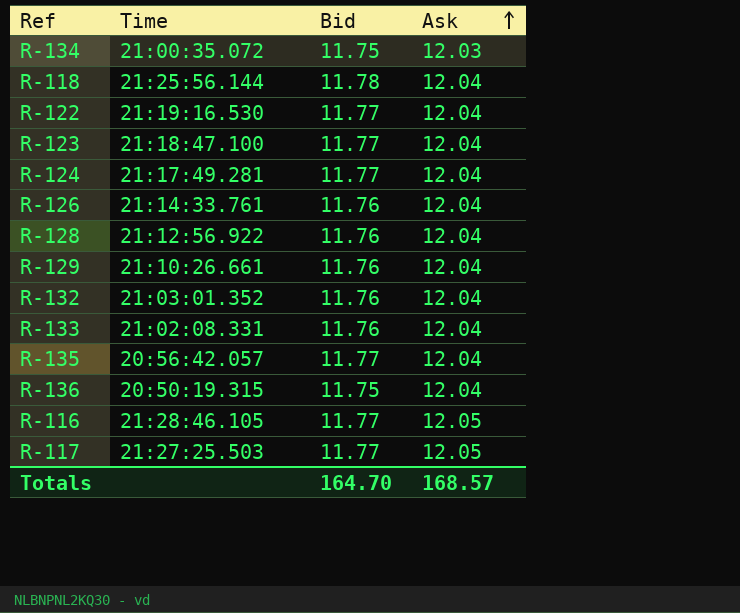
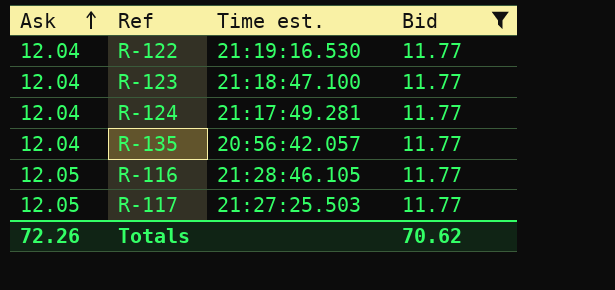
filter: none -> Bid = 11.77
column Ask | position: 4 -> 1
column name: Time -> Time est.
Totals | Ask: 168.57 -> 72.26
Totals | Bid: 164.70 -> 70.62

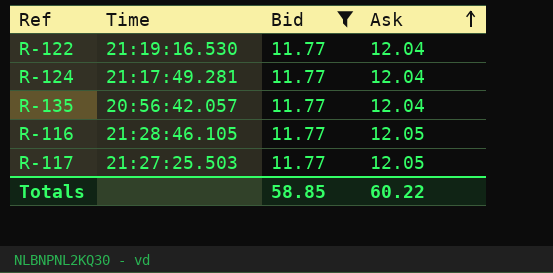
column name: Time est. -> Time
column Ask | position: 1 -> 4
row R-123: 12.04 | 21:18:47.100 | 11.77 -> none
Totals | Bid: 70.62 -> 58.85
Totals | Ask: 72.26 -> 60.22

